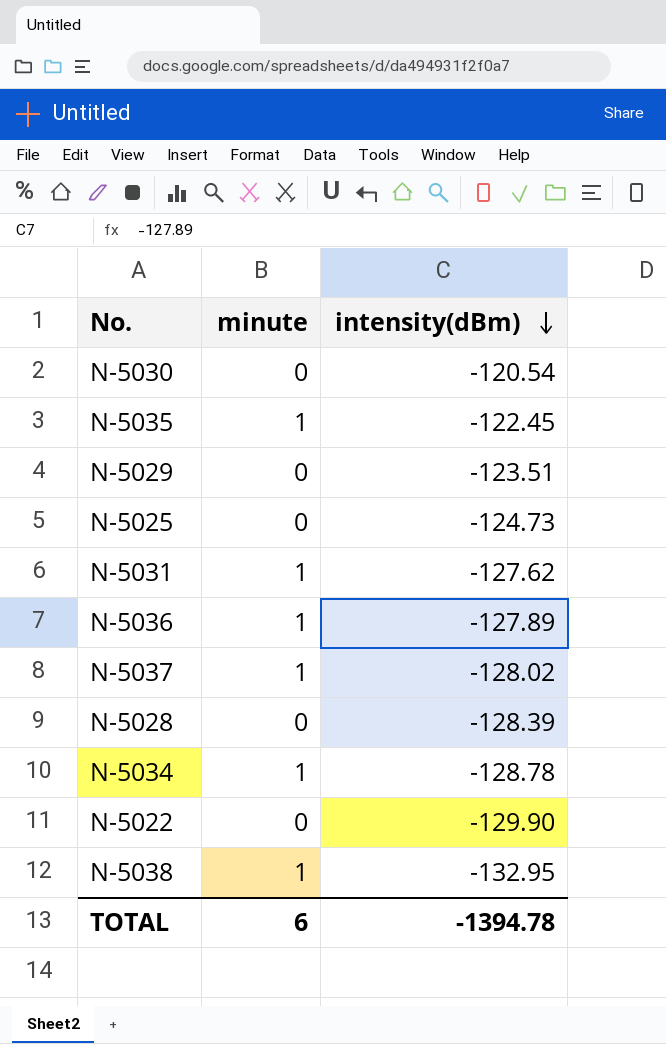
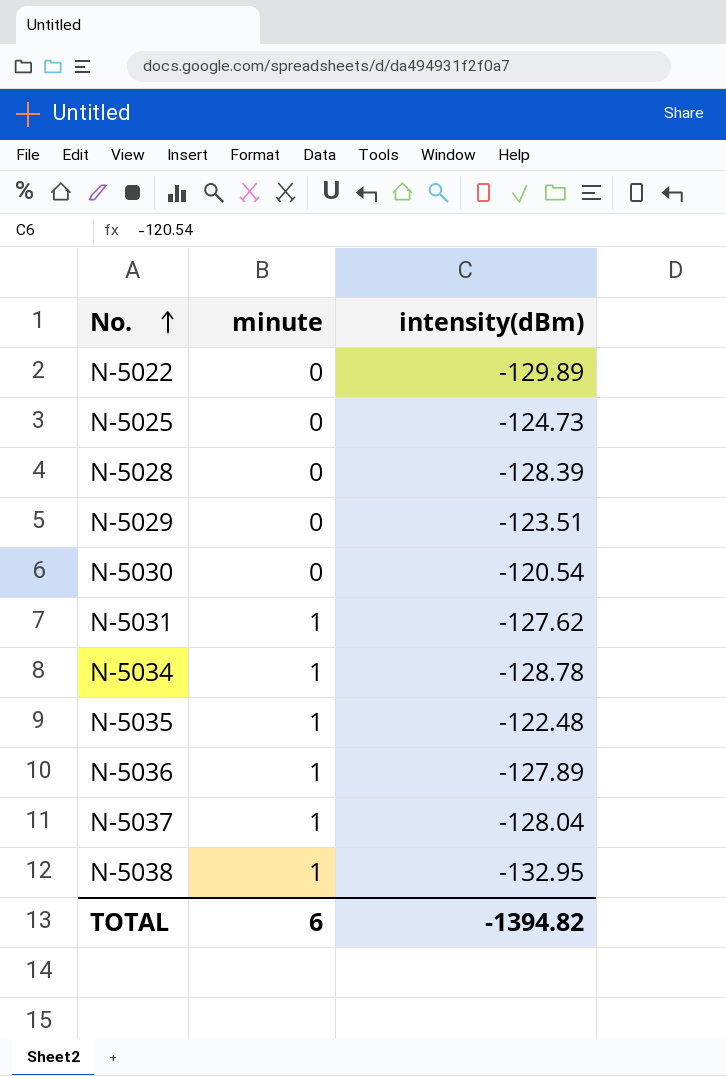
row order: intensity(dBm) descending -> No. ascending
N-5022 | intensity(dBm): -129.90 -> -129.89
N-5035 | intensity(dBm): -122.45 -> -122.48
N-5037 | intensity(dBm): -128.02 -> -128.04
TOTAL | intensity(dBm): -1394.78 -> -1394.82

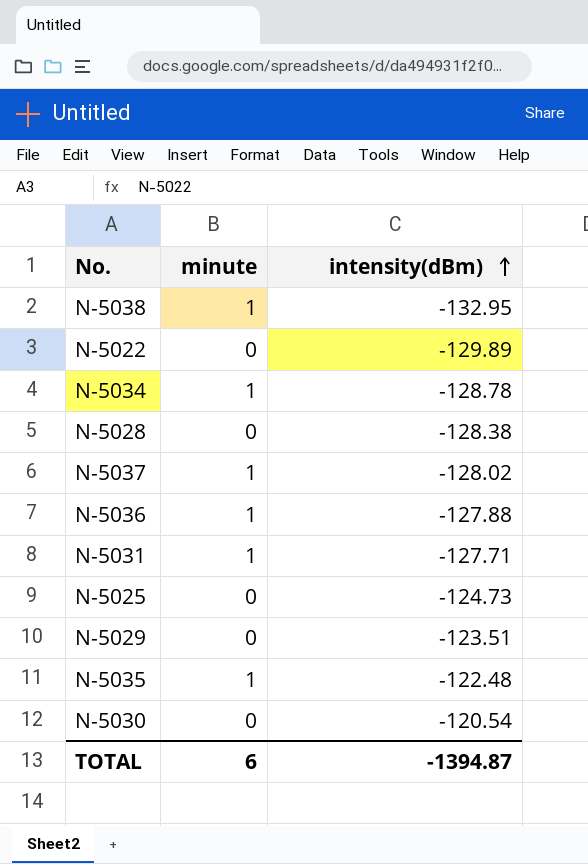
row order: No. ascending -> intensity(dBm) ascending
N-5028 | intensity(dBm): -128.39 -> -128.38
N-5037 | intensity(dBm): -128.04 -> -128.02
N-5036 | intensity(dBm): -127.89 -> -127.88
N-5031 | intensity(dBm): -127.62 -> -127.71
TOTAL | intensity(dBm): -1394.82 -> -1394.87

